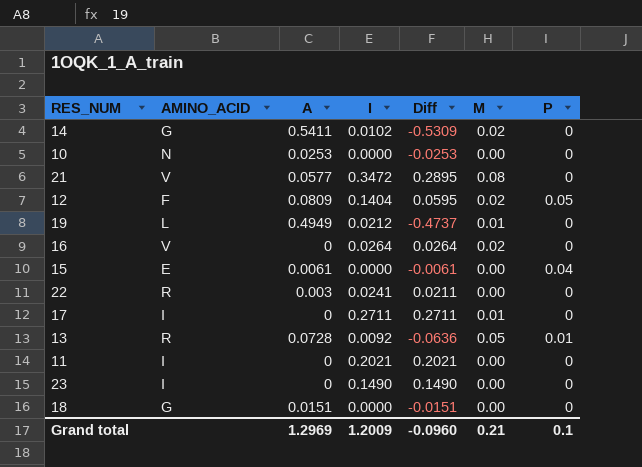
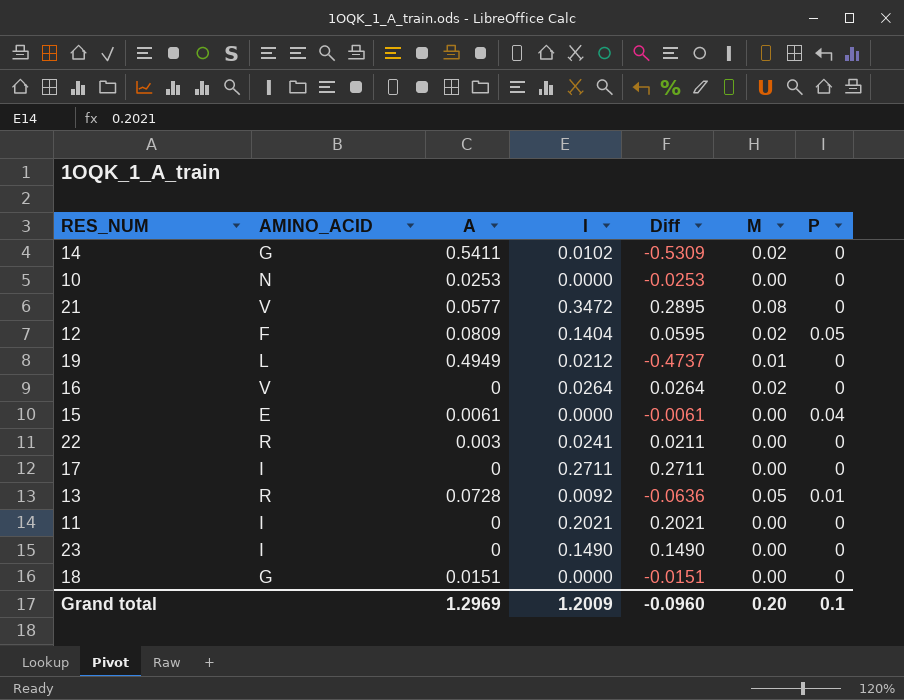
17 | M: 0.01 -> 0.00
Grand total | M: 0.21 -> 0.20

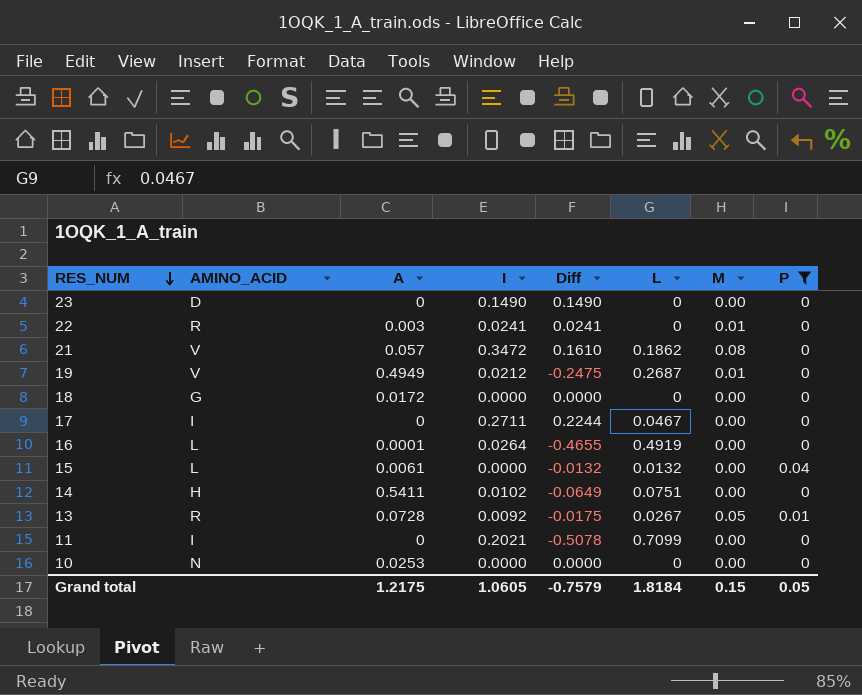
filter: none -> P != 0.05
row order: none -> RES_NUM descending
column Diff | formula: [I] - [A] -> [I] - [L]
column L | position: none -> 6
23 | AMINO_ACID: I -> D
22 | M: 0.00 -> 0.01
21 | A: 0.0577 -> 0.057
19 | AMINO_ACID: L -> V
18 | A: 0.0151 -> 0.0172
16 | AMINO_ACID: V -> L
16 | A: 0 -> 0.0001
16 | M: 0.02 -> 0.00
15 | AMINO_ACID: E -> L
14 | AMINO_ACID: G -> H
14 | M: 0.02 -> 0.00
Grand total | A: 1.2969 -> 1.2175
Grand total | I: 1.2009 -> 1.0605
Grand total | Diff: -0.0960 -> -0.7579
Grand total | M: 0.20 -> 0.15
Grand total | P: 0.1 -> 0.05

